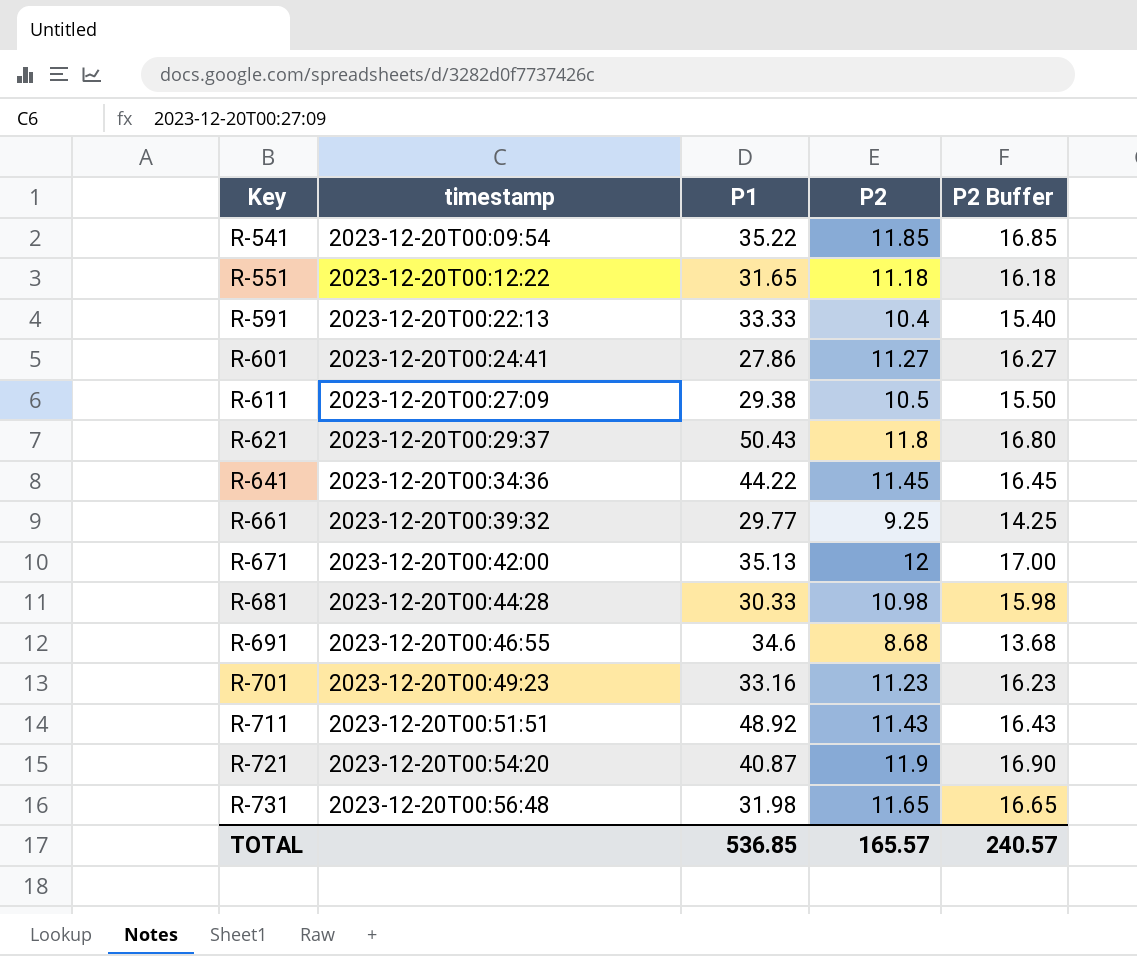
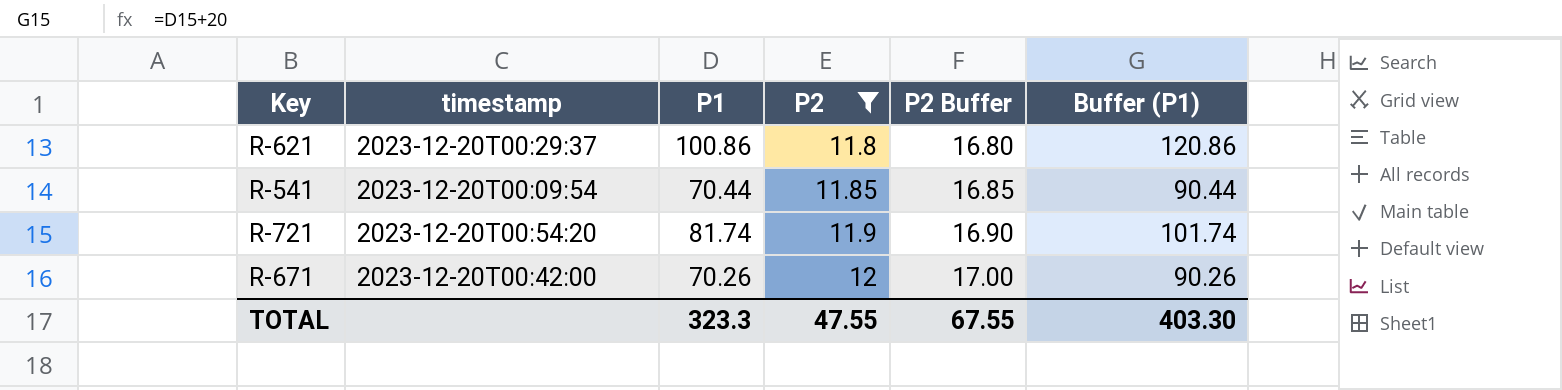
filter: none -> P2 >= 11.8
row order: Key ascending -> P2 ascending
column Buffer (P1) | formula: none -> [P1] + 20
R-621 | P1: 50.43 -> 100.86
R-541 | P1: 35.22 -> 70.44
R-721 | P1: 40.87 -> 81.74
R-671 | P1: 35.13 -> 70.26
TOTAL | P1: 536.85 -> 323.3
TOTAL | P2: 165.57 -> 47.55
TOTAL | P2 Buffer: 240.57 -> 67.55

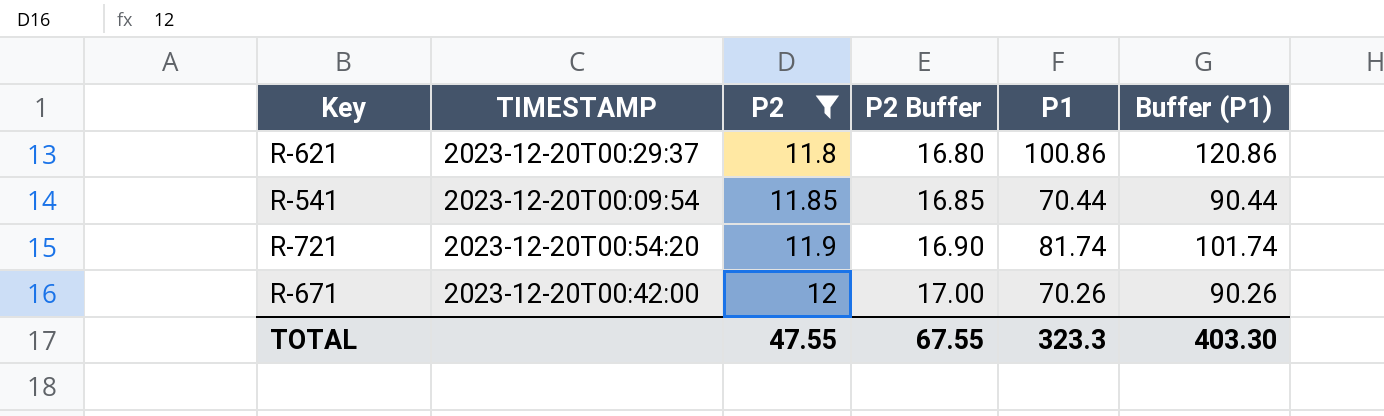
column name: timestamp -> TIMESTAMP
column P1 | position: 3 -> 5

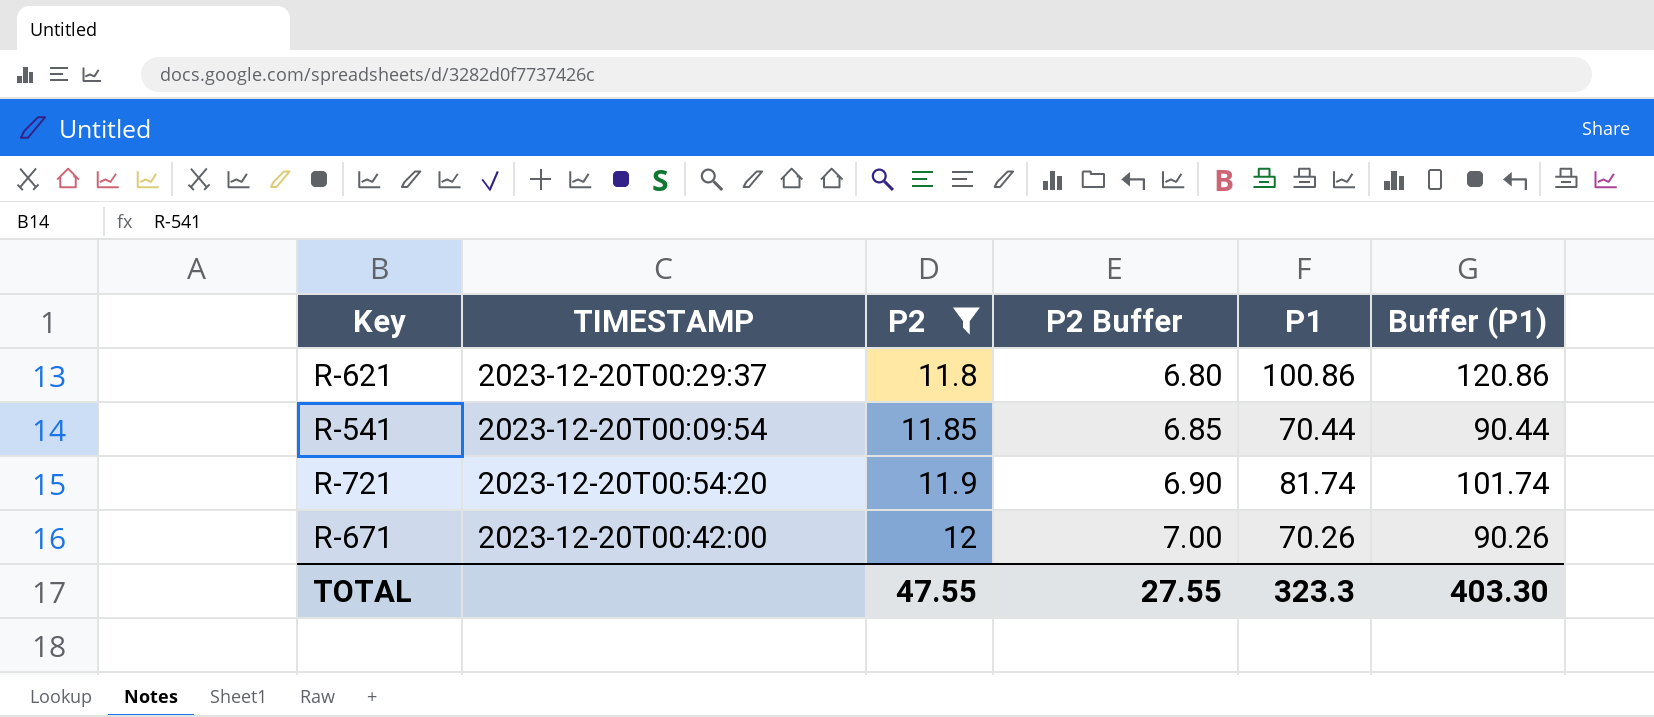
column P2 Buffer | formula: [P2] + 5 -> [P2] - 5
TOTAL | P2 Buffer: 67.55 -> 27.55

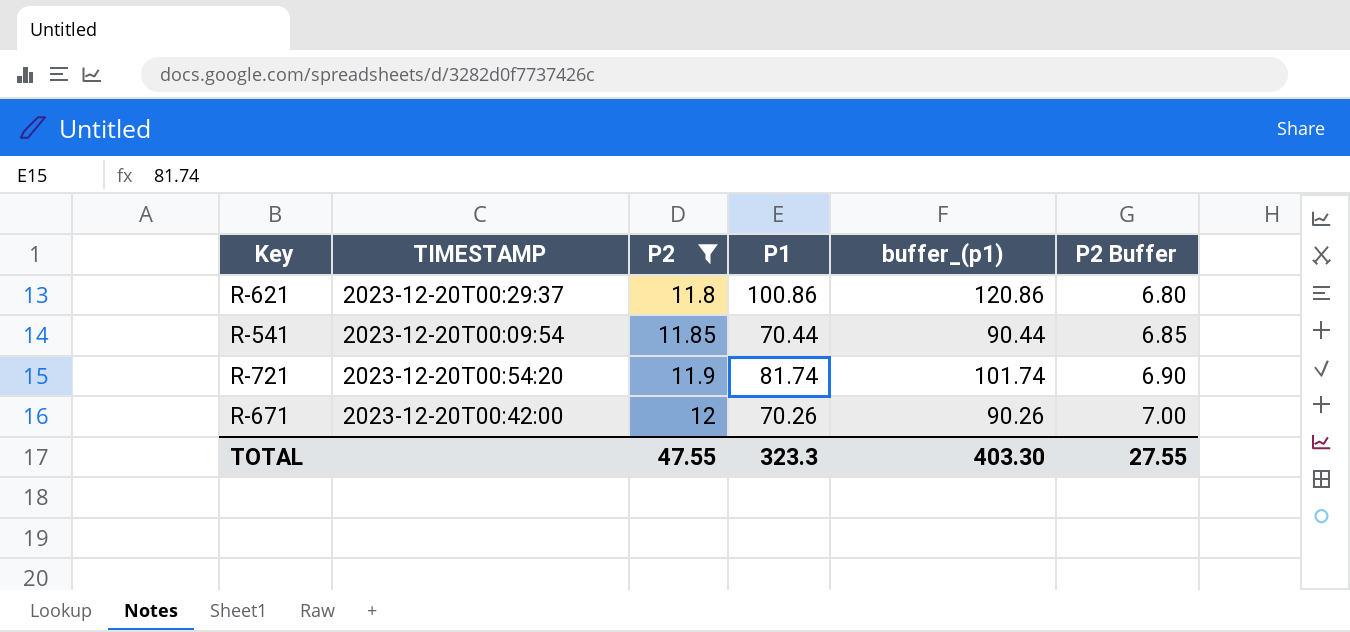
column name: Buffer (P1) -> buffer_(p1)
column P2 Buffer | position: 4 -> 6

